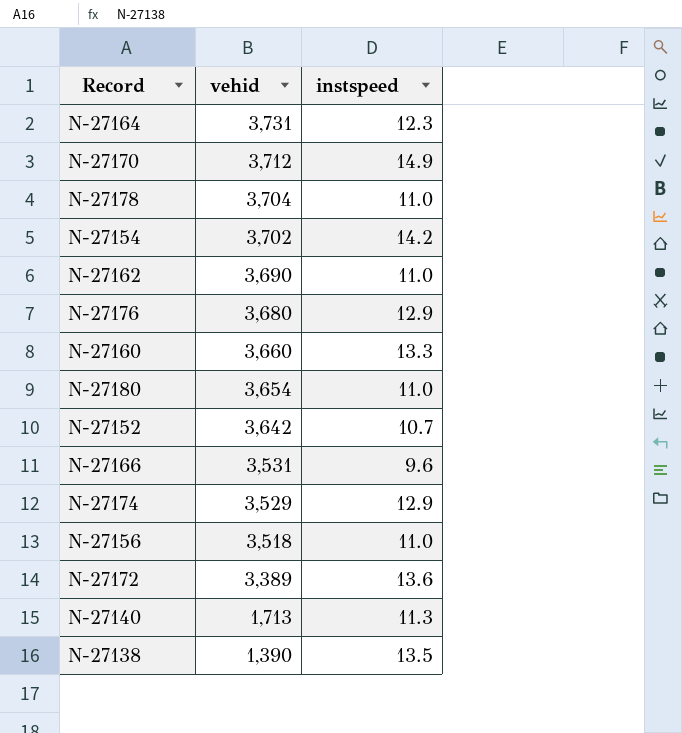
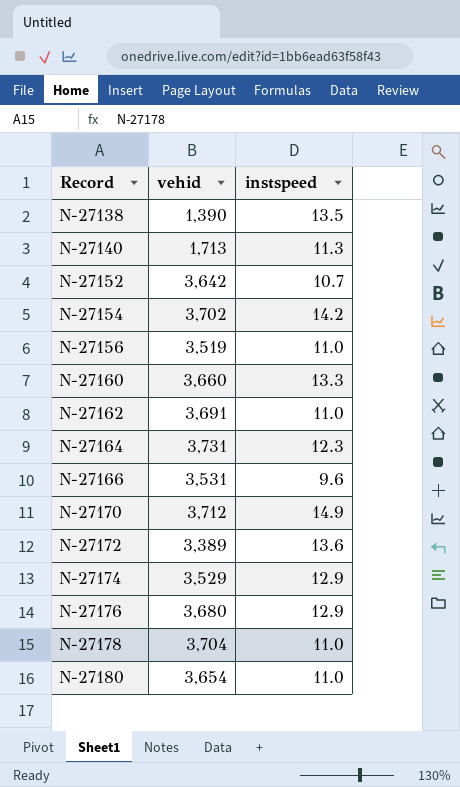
row order: vehid descending -> Record ascending
N-27156 | vehid: 3,518 -> 3,519
N-27162 | vehid: 3,690 -> 3,691

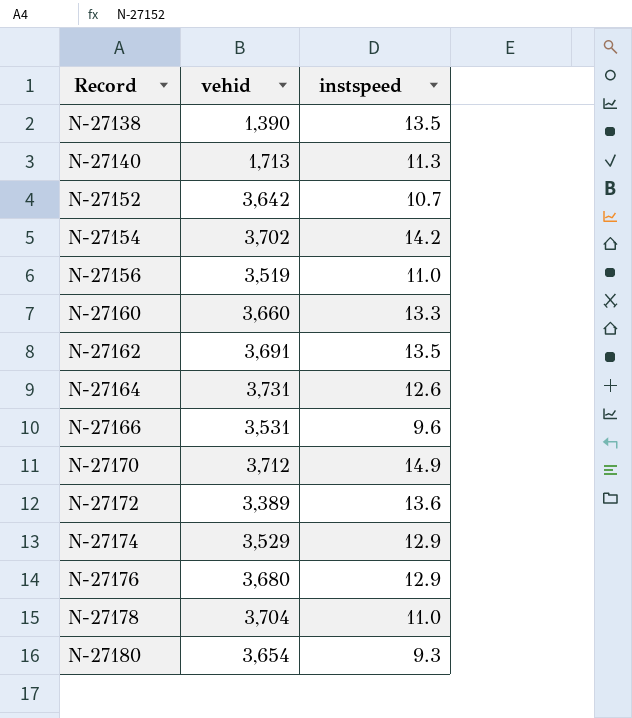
N-27162 | instspeed: 11.0 -> 13.5
N-27164 | instspeed: 12.3 -> 12.6
N-27180 | instspeed: 11.0 -> 9.3

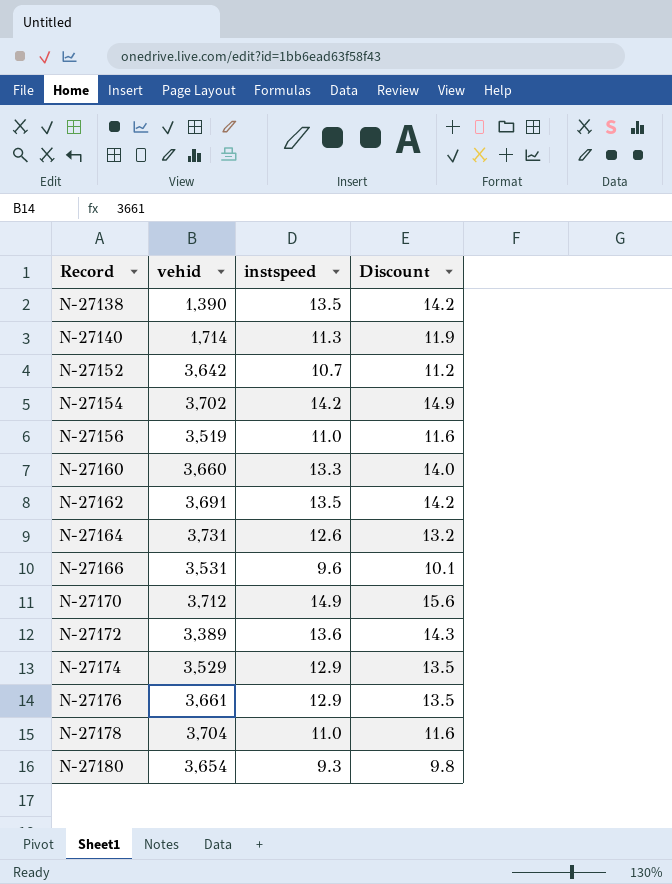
column Discount | formula: none -> [instspeed] * 1.05
N-27140 | vehid: 1,713 -> 1,714
N-27176 | vehid: 3,680 -> 3,661

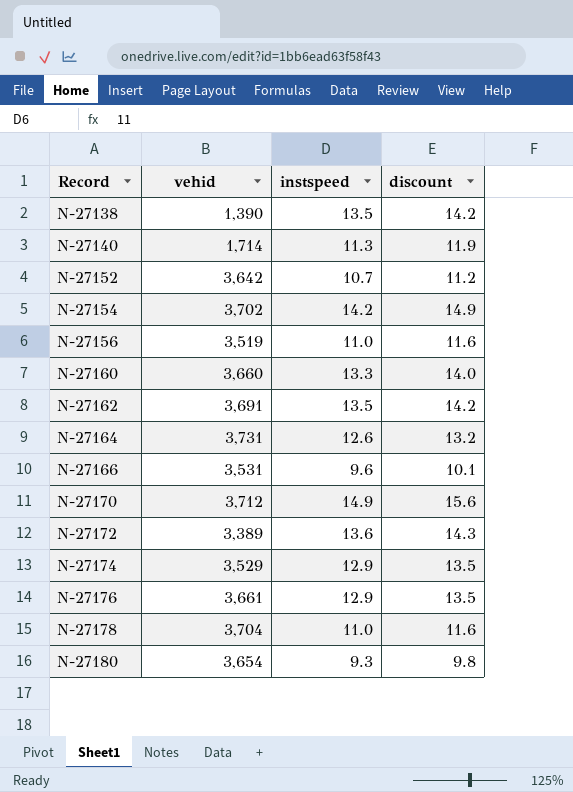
column name: Discount -> discount

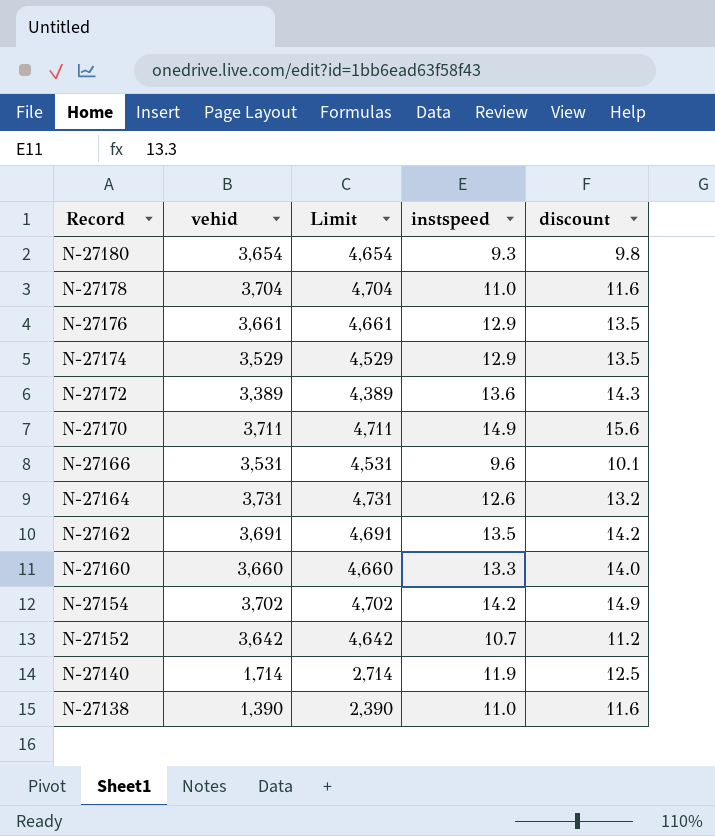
row order: Record ascending -> Record descending
column Limit | formula: none -> [vehid] + 1000
row N-27156: 3,519 | 11.0 | 11.6 -> none
N-27170 | vehid: 3,712 -> 3,711
N-27140 | instspeed: 11.3 -> 11.9
N-27140 | discount: 11.9 -> 12.5
N-27138 | instspeed: 13.5 -> 11.0
N-27138 | discount: 14.2 -> 11.6

